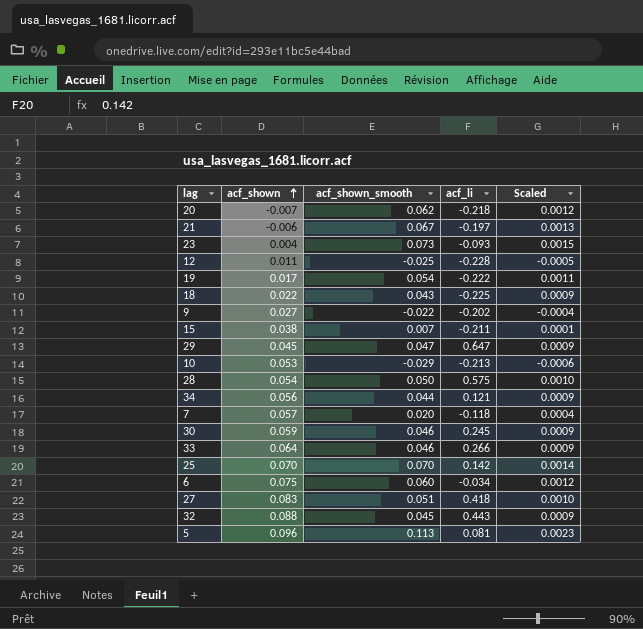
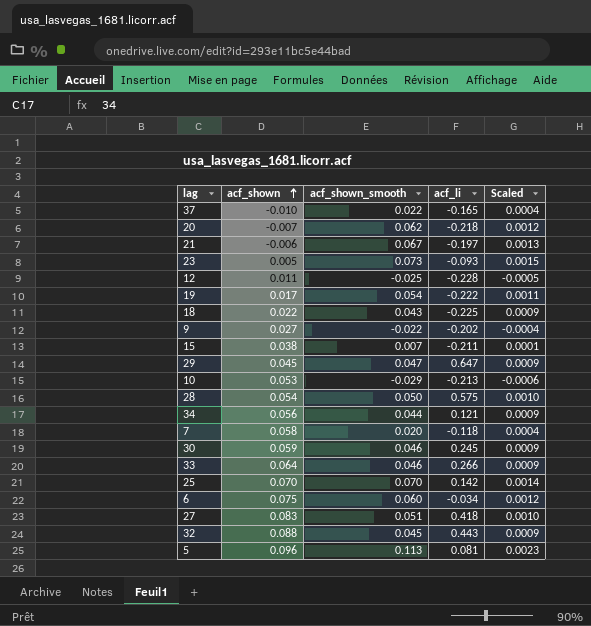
row 37: none -> -0.010 | 0.022 | -0.165 | 0.0004
23 | acf_shown: 0.004 -> 0.005
7 | acf_shown: 0.057 -> 0.058

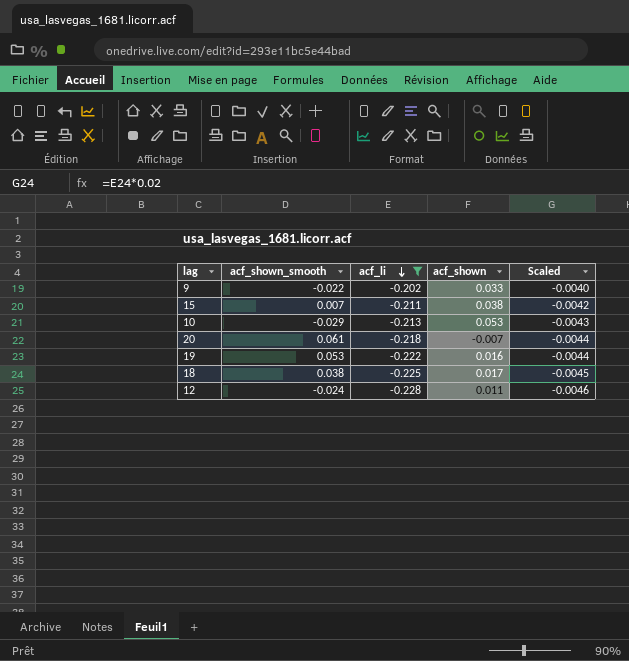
filter: none -> acf_li <= -0.202
row order: acf_shown ascending -> acf_li descending
column acf_shown | position: 2 -> 4
column Scaled | formula: [acf_shown_smooth] * 0.02 -> [acf_li] * 0.02
9 | acf_shown: 0.027 -> 0.033
20 | acf_shown_smooth: 0.062 -> 0.061
19 | acf_shown_smooth: 0.054 -> 0.053
19 | acf_shown: 0.017 -> 0.016
18 | acf_shown_smooth: 0.043 -> 0.038
18 | acf_shown: 0.022 -> 0.017
12 | acf_shown_smooth: -0.025 -> -0.024

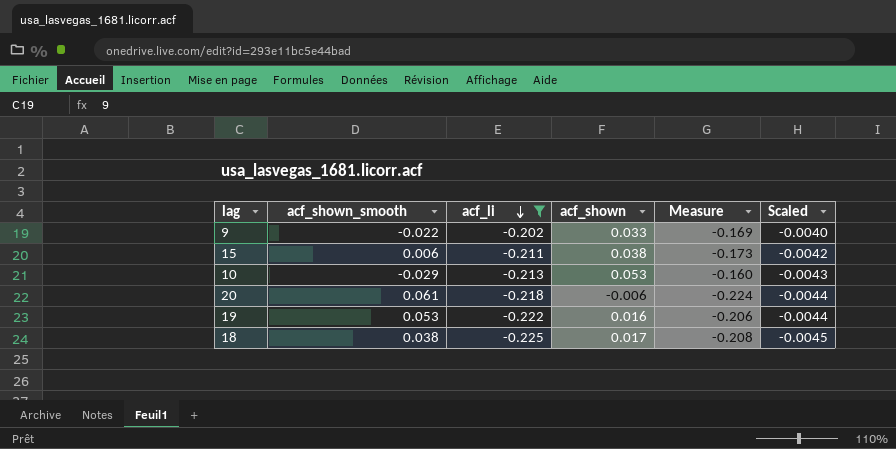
column Measure | formula: none -> [acf_li] + [acf_shown]
row 12: -0.024 | -0.228 | 0.011 | -0.0046 -> none
15 | acf_shown_smooth: 0.007 -> 0.006
20 | acf_shown: -0.007 -> -0.006

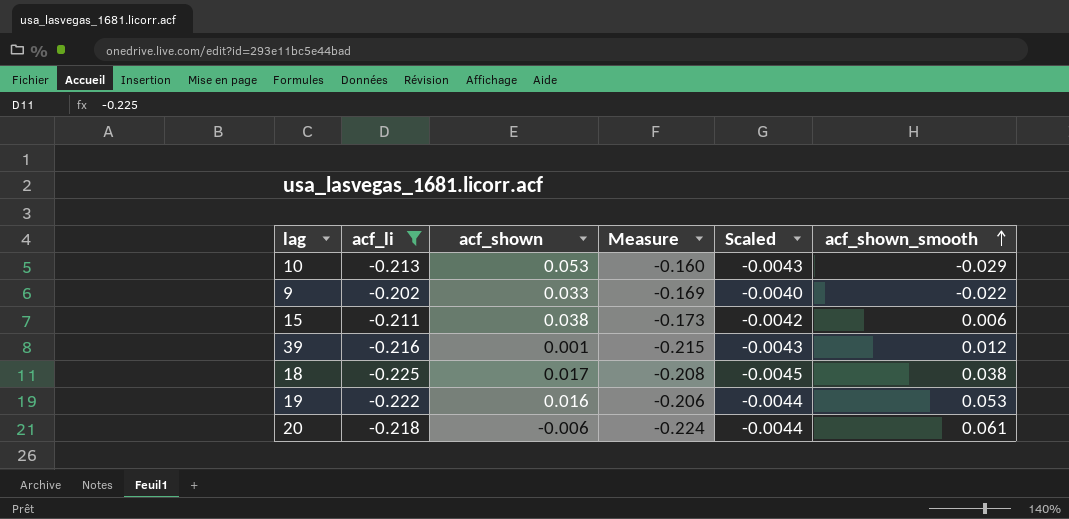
row order: acf_li descending -> acf_shown_smooth ascending
column acf_shown_smooth | position: 2 -> 6
row 39: none -> -0.216 | 0.001 | -0.215 | -0.0043 | 0.012

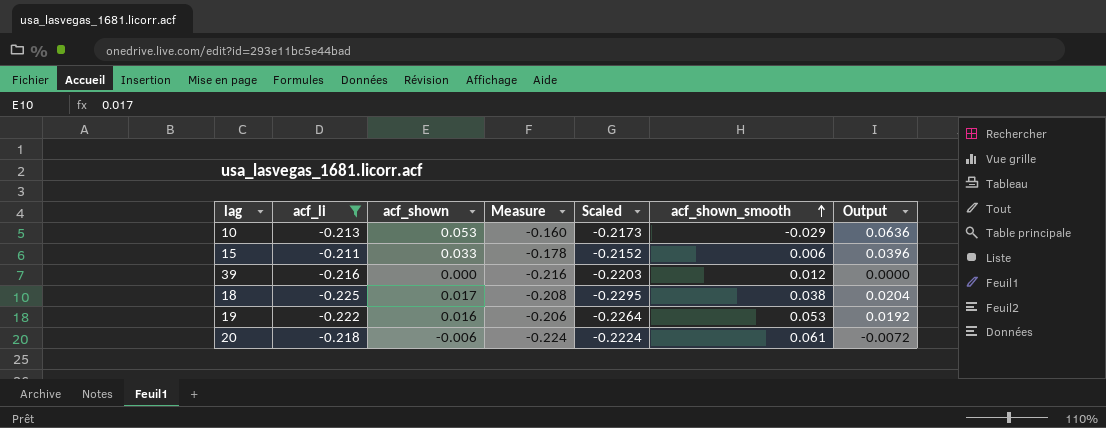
column Scaled | formula: [acf_li] * 0.02 -> [acf_li] * 1.02
column Output | formula: none -> [acf_shown] * 1.2
row 9: -0.202 | 0.033 | -0.169 | -0.0040 | -0.022 -> none
15 | acf_shown: 0.038 -> 0.033
15 | Measure: -0.173 -> -0.178
39 | acf_shown: 0.001 -> 0.000
39 | Measure: -0.215 -> -0.216

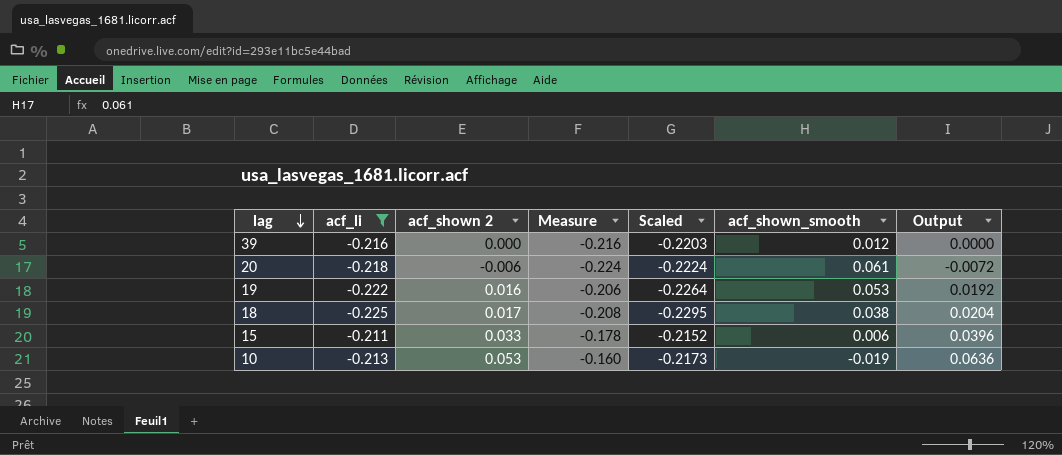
row order: acf_shown_smooth ascending -> lag descending
column name: acf_shown -> acf_shown 2
10 | acf_shown_smooth: -0.029 -> -0.019

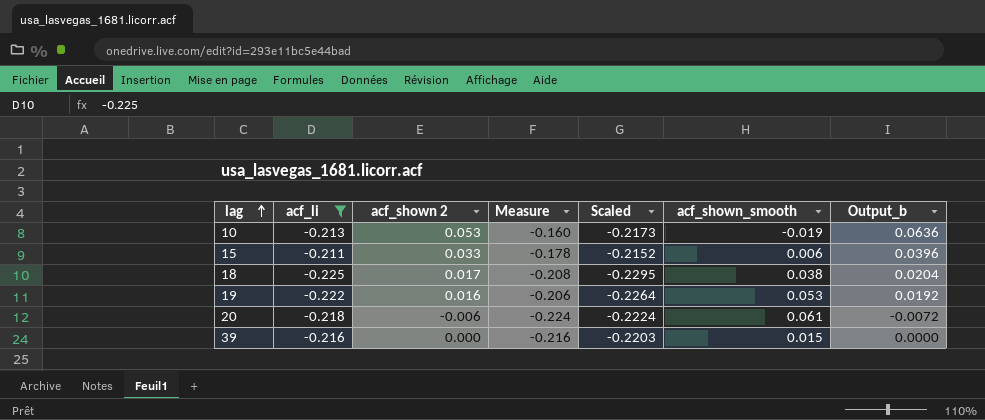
row order: lag descending -> lag ascending
column name: Output -> Output_b
39 | acf_shown_smooth: 0.012 -> 0.015

